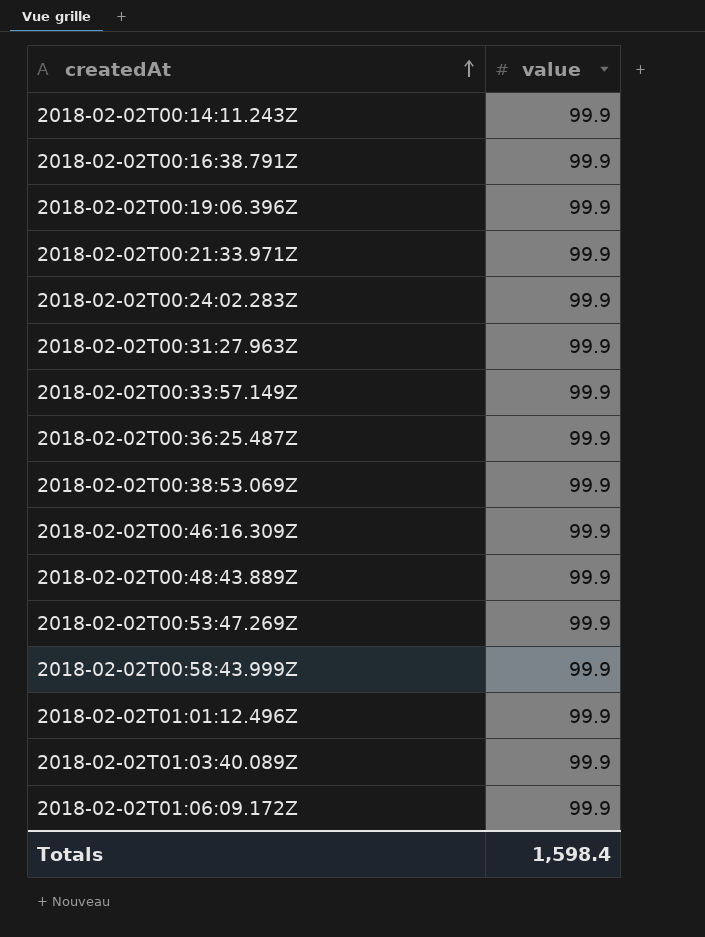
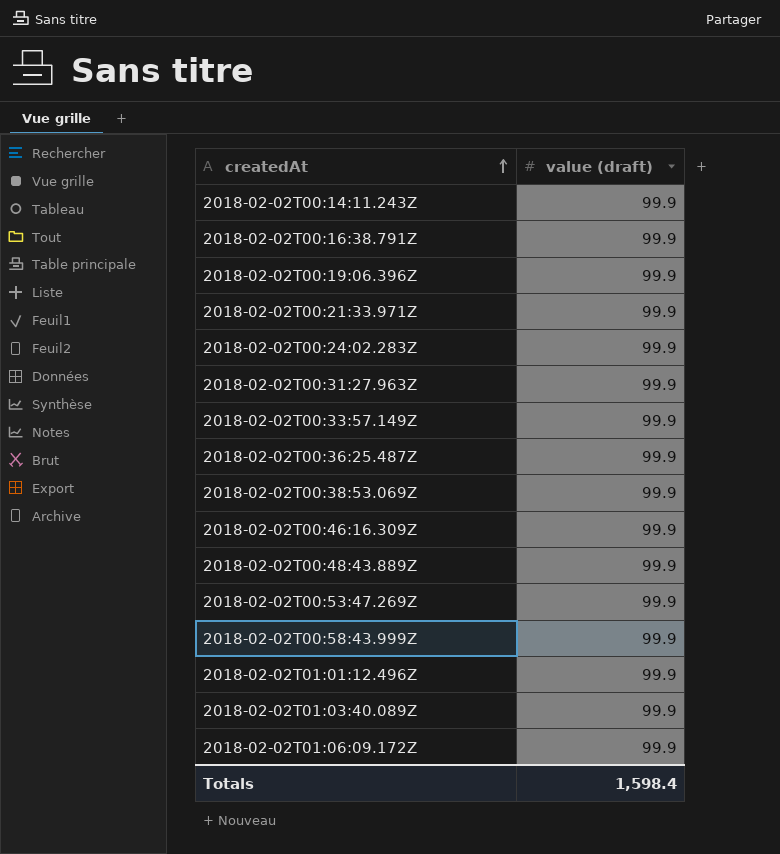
column name: value -> value (draft)

